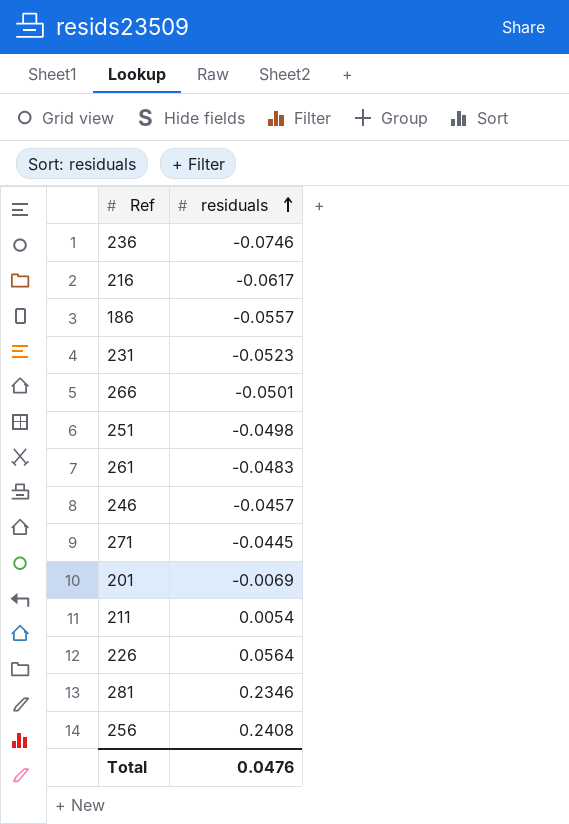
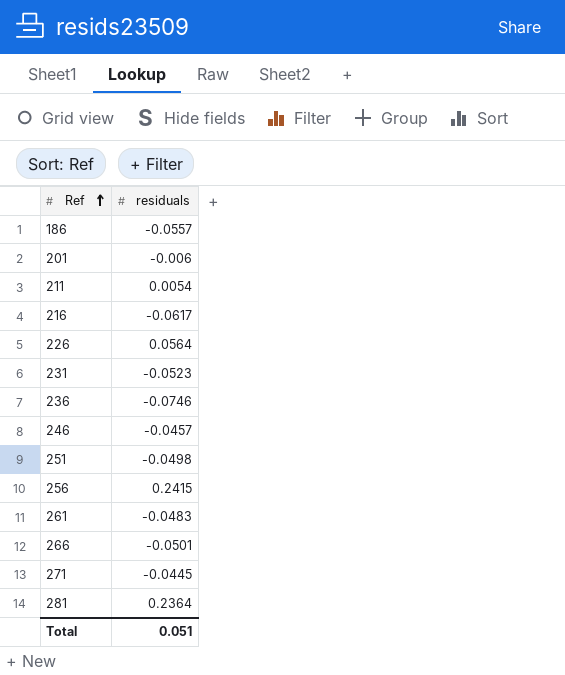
row order: residuals ascending -> Ref ascending
201 | residuals: -0.0069 -> -0.006
256 | residuals: 0.2408 -> 0.2415
281 | residuals: 0.2346 -> 0.2364
Total | residuals: 0.0476 -> 0.051

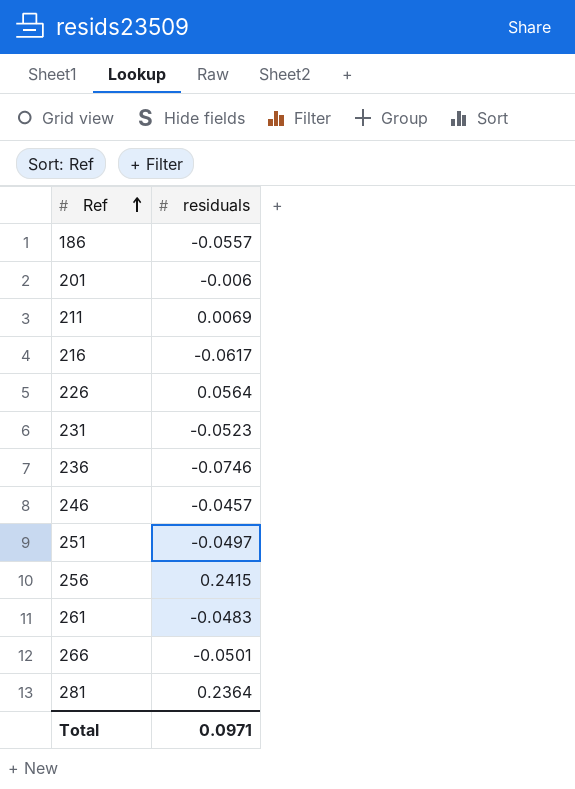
row 271: -0.0445 -> none
211 | residuals: 0.0054 -> 0.0069
251 | residuals: -0.0498 -> -0.0497
Total | residuals: 0.051 -> 0.0971

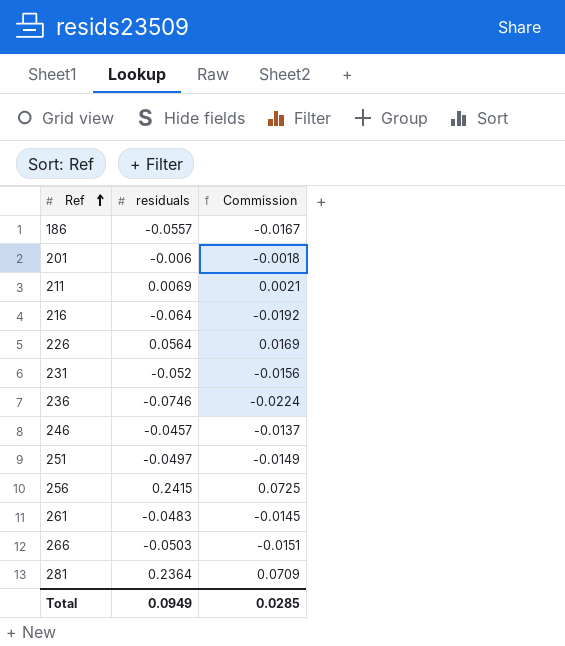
column Commission | formula: none -> [residuals] * 0.3
216 | residuals: -0.0617 -> -0.064
231 | residuals: -0.0523 -> -0.052
266 | residuals: -0.0501 -> -0.0503
Total | residuals: 0.0971 -> 0.0949

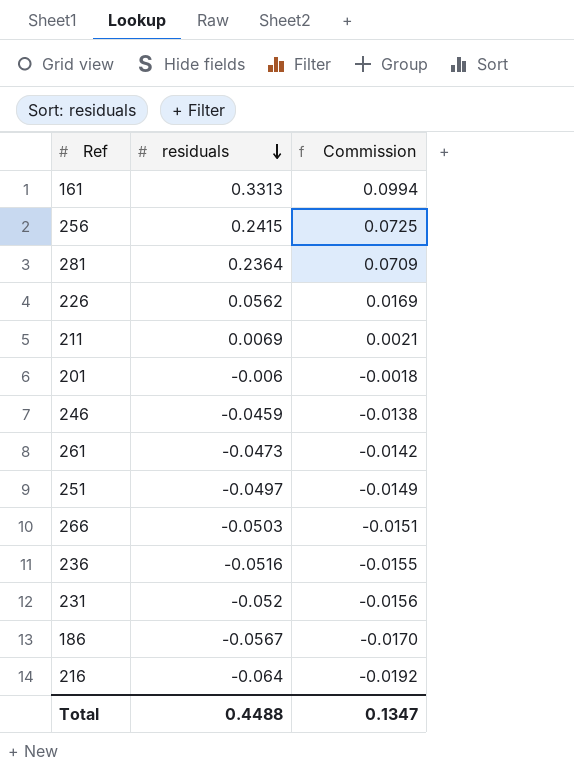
row order: Ref ascending -> residuals descending
row 161: none -> 0.3313 | 0.0994
226 | residuals: 0.0564 -> 0.0562
246 | residuals: -0.0457 -> -0.0459
246 | Commission: -0.0137 -> -0.0138
261 | residuals: -0.0483 -> -0.0473
261 | Commission: -0.0145 -> -0.0142
236 | residuals: -0.0746 -> -0.0516
236 | Commission: -0.0224 -> -0.0155
186 | residuals: -0.0557 -> -0.0567
186 | Commission: -0.0167 -> -0.0170
Total | residuals: 0.0949 -> 0.4488
Total | Commission: 0.0285 -> 0.1347

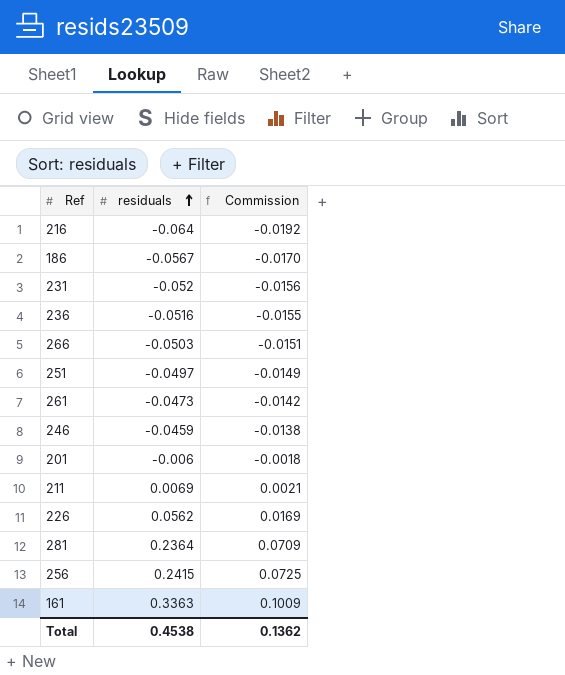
row order: residuals descending -> residuals ascending
161 | residuals: 0.3313 -> 0.3363
161 | Commission: 0.0994 -> 0.1009
Total | residuals: 0.4488 -> 0.4538
Total | Commission: 0.1347 -> 0.1362

